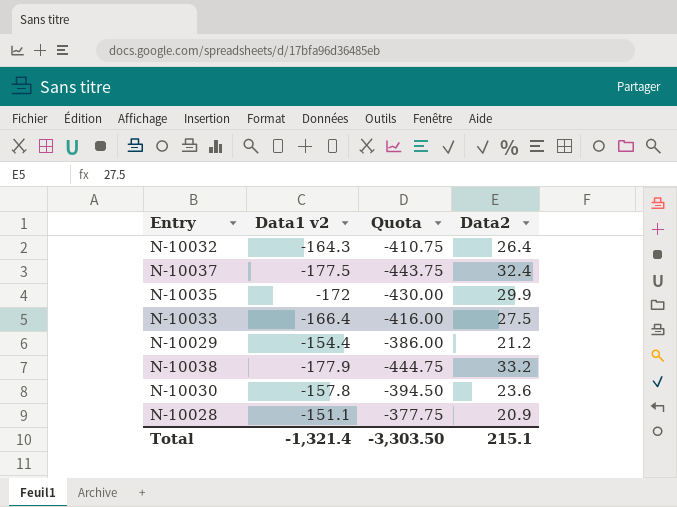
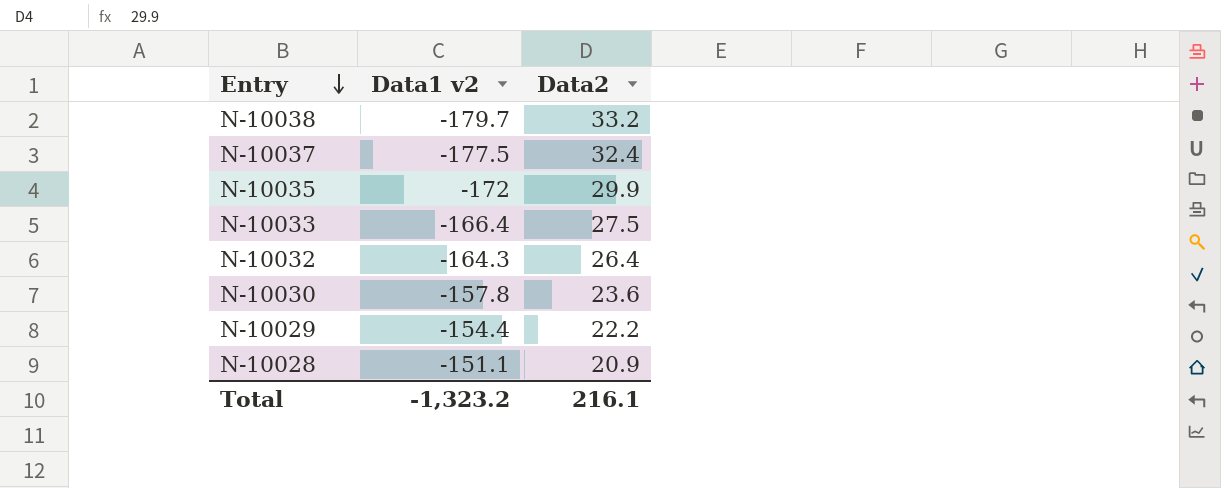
row order: none -> Entry descending
column Quota | formula: [Data1 v2] * 2.5 -> none
N-10038 | Data1 v2: -177.9 -> -179.7
N-10029 | Data2: 21.2 -> 22.2
Total | Data1 v2: -1,321.4 -> -1,323.2
Total | Data2: 215.1 -> 216.1

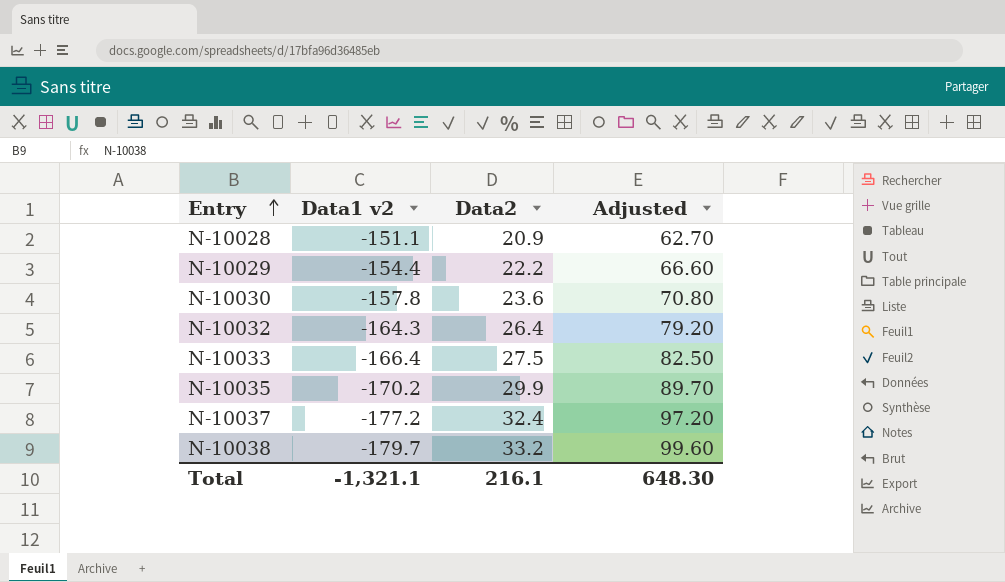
row order: Entry descending -> Entry ascending
column Adjusted | formula: none -> [Data2] * 3
N-10035 | Data1 v2: -172 -> -170.2
N-10037 | Data1 v2: -177.5 -> -177.2
Total | Data1 v2: -1,323.2 -> -1,321.1

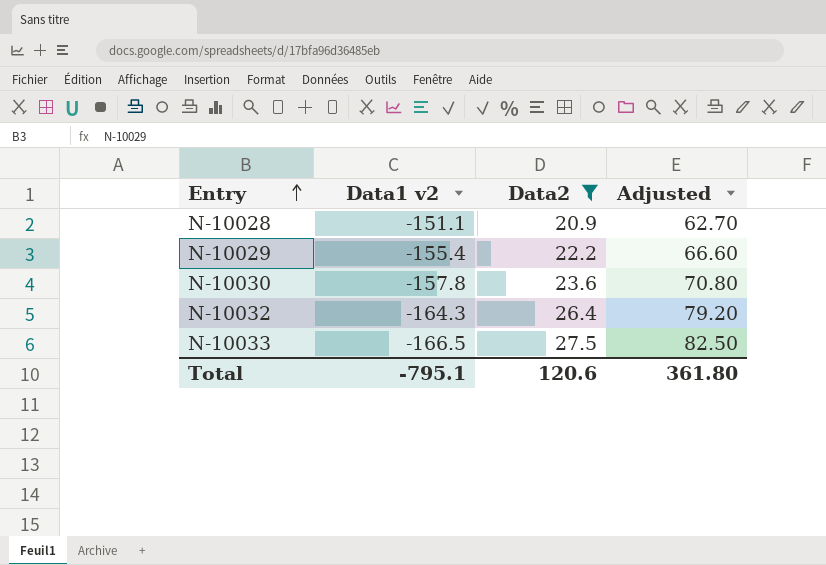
filter: none -> Data2 <= 27.5
N-10029 | Data1 v2: -154.4 -> -155.4
N-10033 | Data1 v2: -166.4 -> -166.5
Total | Data1 v2: -1,321.1 -> -795.1
Total | Data2: 216.1 -> 120.6
Total | Adjusted: 648.30 -> 361.80

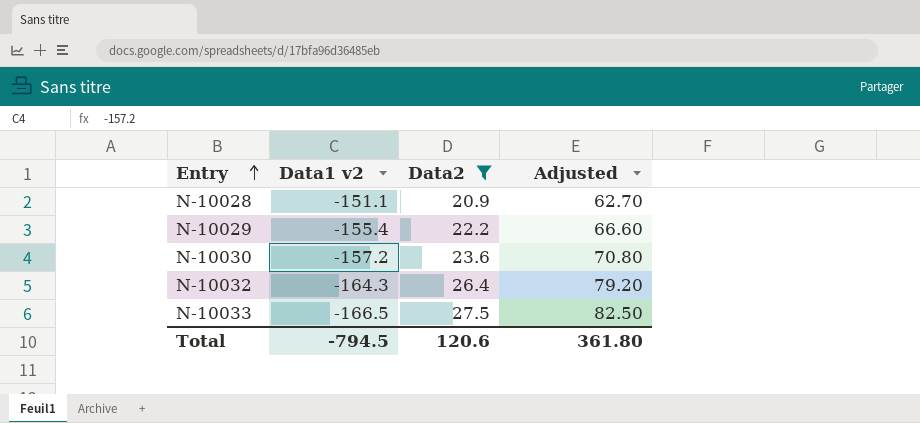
N-10030 | Data1 v2: -157.8 -> -157.2
Total | Data1 v2: -795.1 -> -794.5

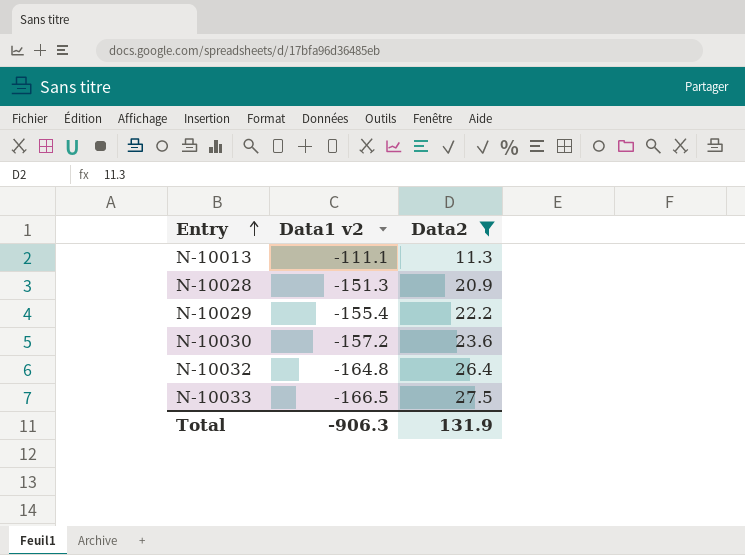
column Adjusted | formula: [Data2] * 3 -> none
row N-10013: none -> -111.1 | 11.3
N-10028 | Data1 v2: -151.1 -> -151.3
N-10032 | Data1 v2: -164.3 -> -164.8
Total | Data1 v2: -794.5 -> -906.3
Total | Data2: 120.6 -> 131.9

